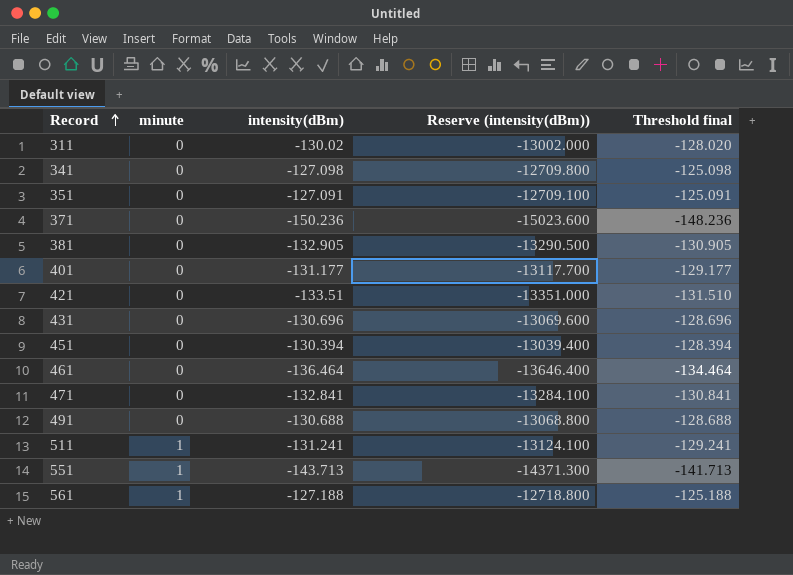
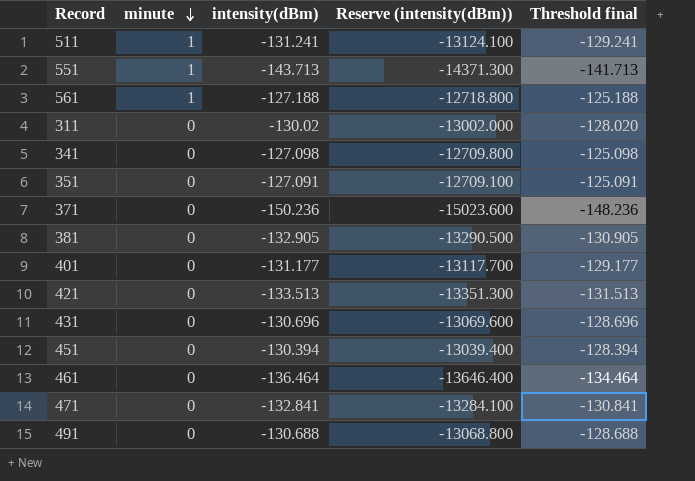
row order: Record ascending -> minute descending
421 | intensity(dBm): -133.51 -> -133.513
421 | Reserve (intensity(dBm)): -13351.000 -> -13351.300
421 | Threshold final: -131.510 -> -131.513

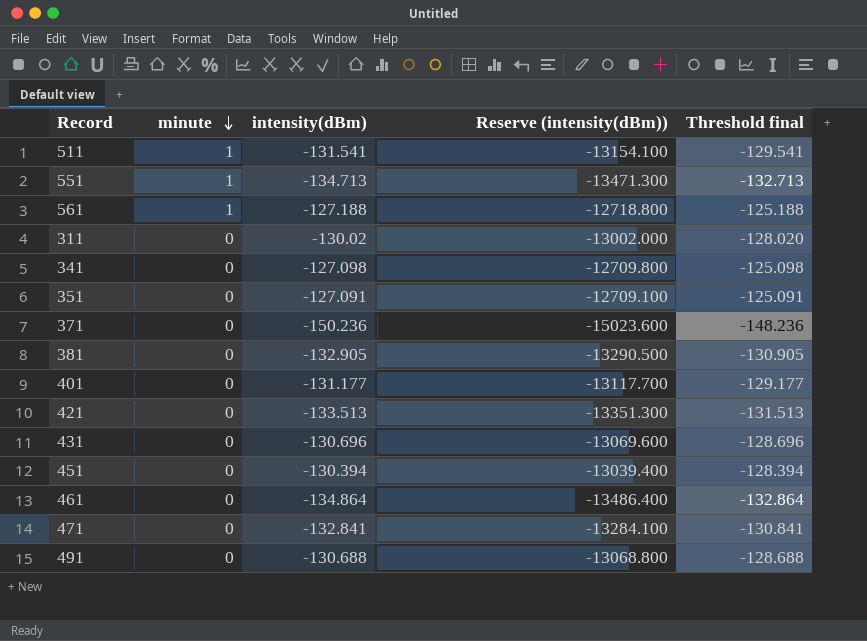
511 | intensity(dBm): -131.241 -> -131.541
511 | Reserve (intensity(dBm)): -13124.100 -> -13154.100
511 | Threshold final: -129.241 -> -129.541
551 | intensity(dBm): -143.713 -> -134.713
551 | Reserve (intensity(dBm)): -14371.300 -> -13471.300
551 | Threshold final: -141.713 -> -132.713
461 | intensity(dBm): -136.464 -> -134.864
461 | Reserve (intensity(dBm)): -13646.400 -> -13486.400
461 | Threshold final: -134.464 -> -132.864

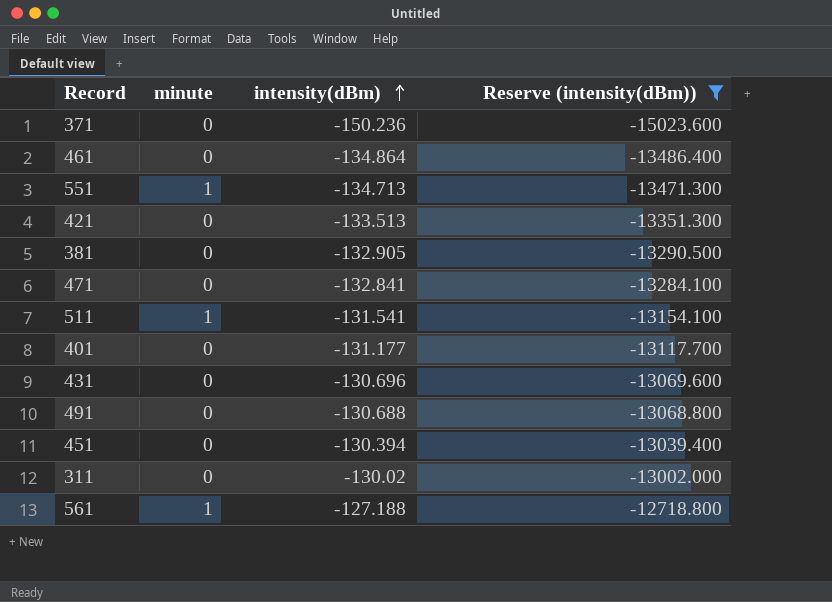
filter: none -> Reserve (intensity(dBm)) <= -12718.800
row order: minute descending -> intensity(dBm) ascending
column Threshold final | formula: [intensity(dBm)] + 2 -> none

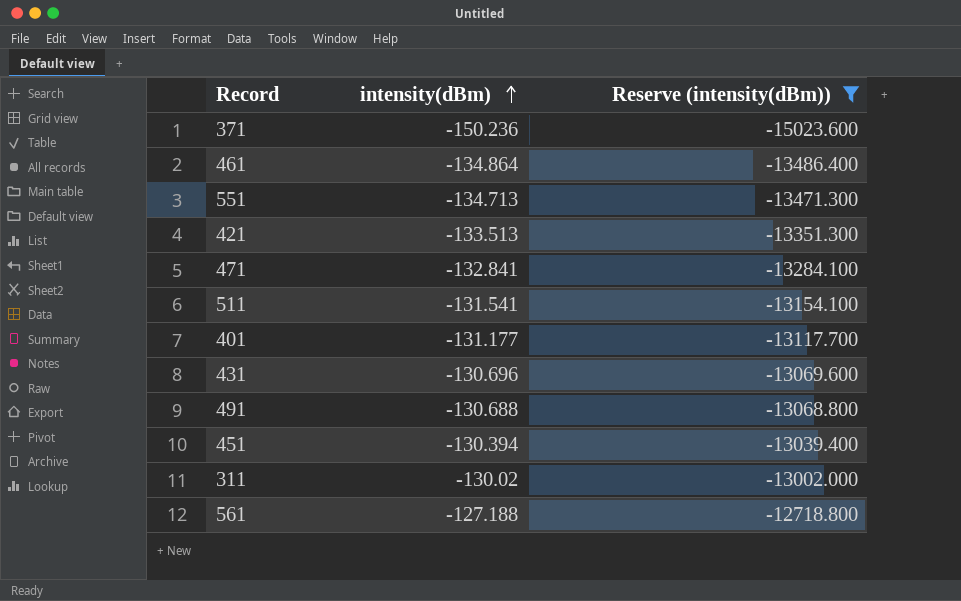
column minute | position: 2 -> none
row 381: 0 | -132.905 | -13290.500 -> none

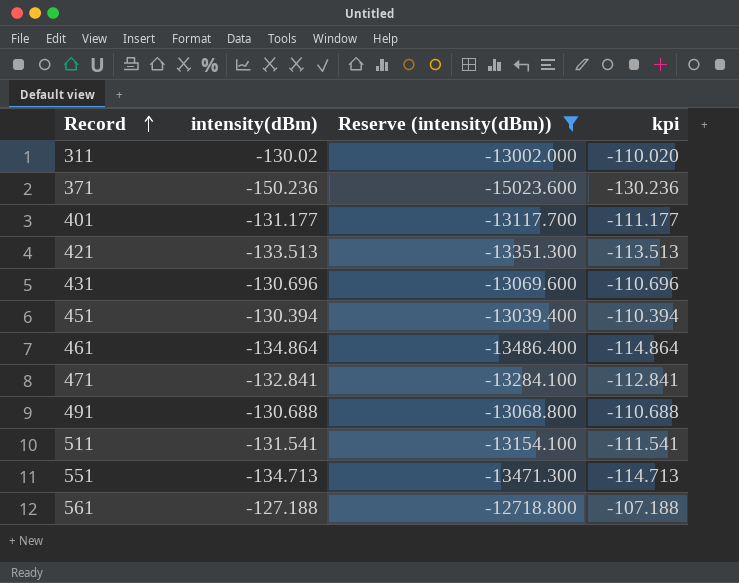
row order: intensity(dBm) ascending -> Record ascending
column kpi | formula: none -> [intensity(dBm)] + 20

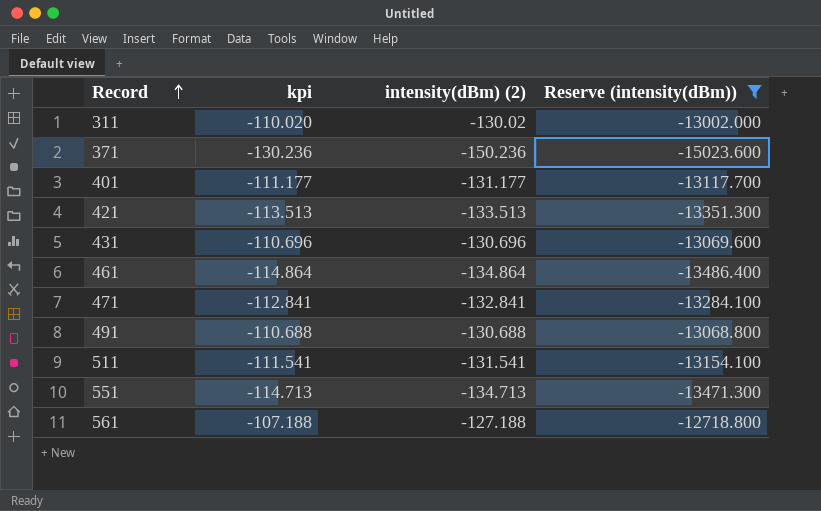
column kpi | position: 4 -> 2
column name: intensity(dBm) -> intensity(dBm) (2)
row 451: -130.394 | -13039.400 | -110.394 -> none

